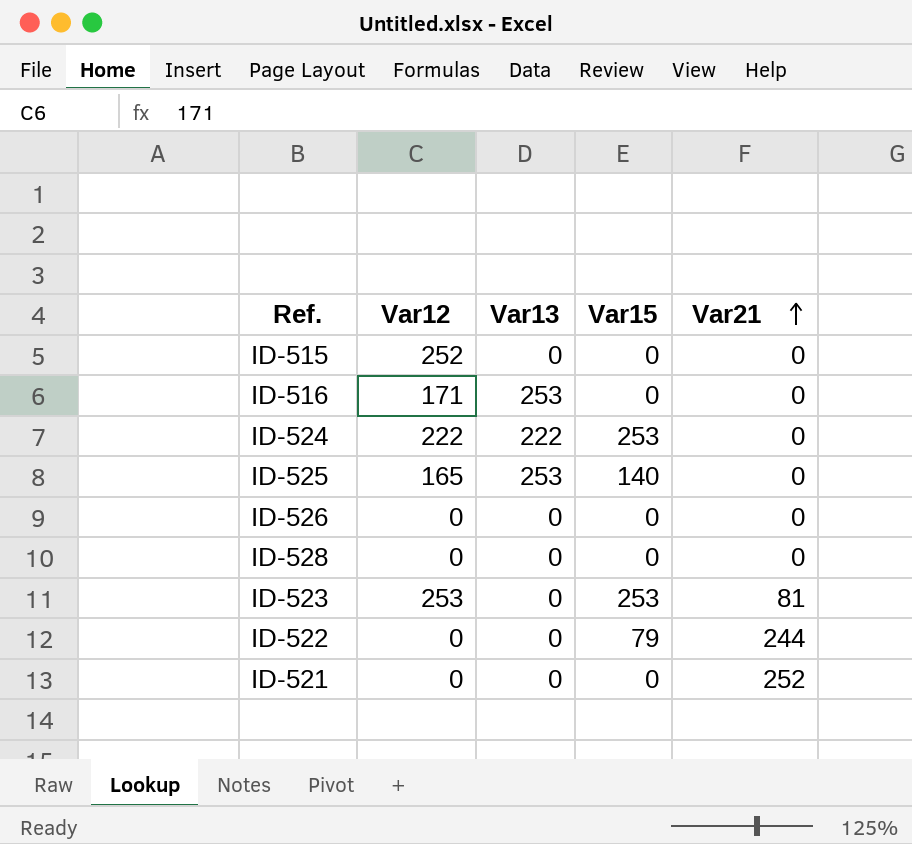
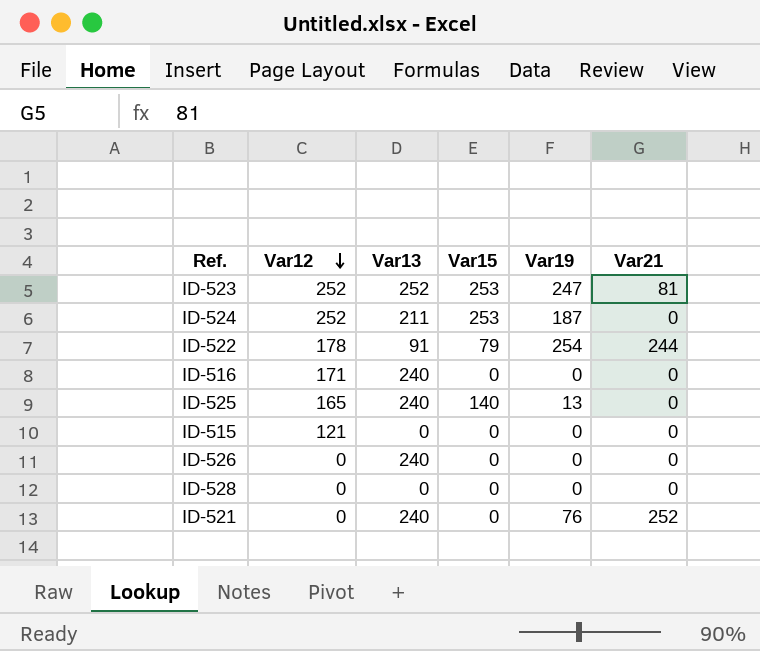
row order: Var21 ascending -> Var12 descending
column Var19 | position: none -> 5
ID-523 | Var12: 253 -> 252
ID-523 | Var13: 0 -> 252
ID-524 | Var12: 222 -> 252
ID-524 | Var13: 222 -> 211
ID-522 | Var12: 0 -> 178
ID-522 | Var13: 0 -> 91
ID-516 | Var13: 253 -> 240
ID-525 | Var13: 253 -> 240
ID-515 | Var12: 252 -> 121
ID-526 | Var13: 0 -> 240
ID-521 | Var13: 0 -> 240

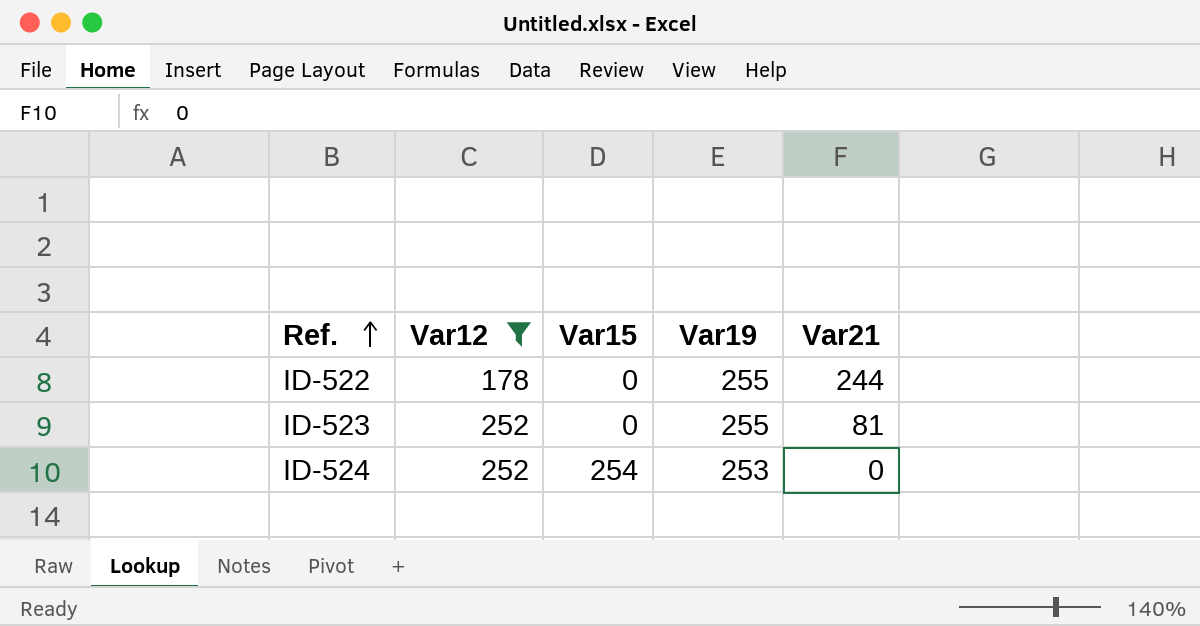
filter: none -> Var12 >= 178
row order: Var12 descending -> Ref. ascending
column Var13 | position: 3 -> none
ID-522 | Var15: 79 -> 0
ID-522 | Var19: 254 -> 255
ID-523 | Var15: 253 -> 0
ID-523 | Var19: 247 -> 255
ID-524 | Var15: 253 -> 254
ID-524 | Var19: 187 -> 253

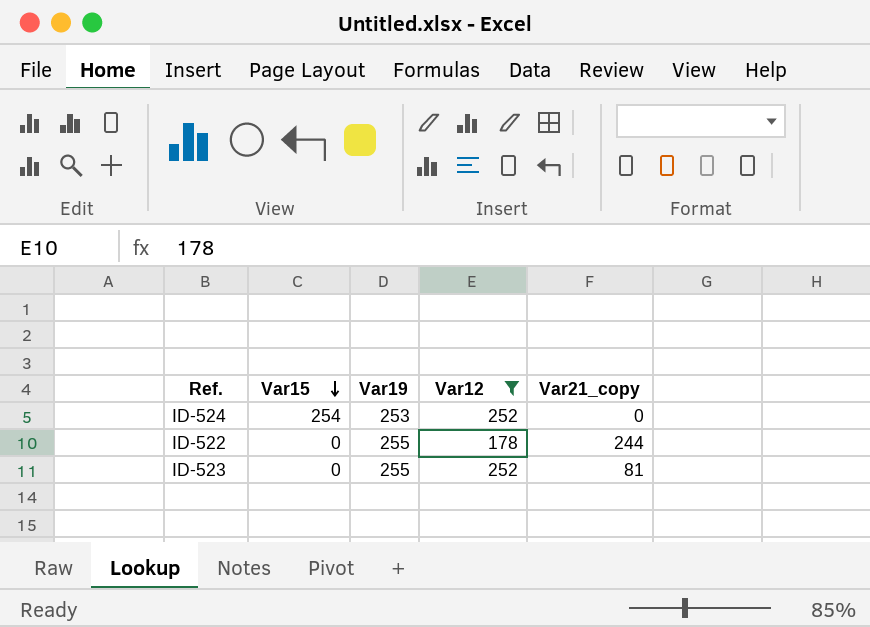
row order: Ref. ascending -> Var15 descending
column Var12 | position: 2 -> 4
column name: Var21 -> Var21_copy

